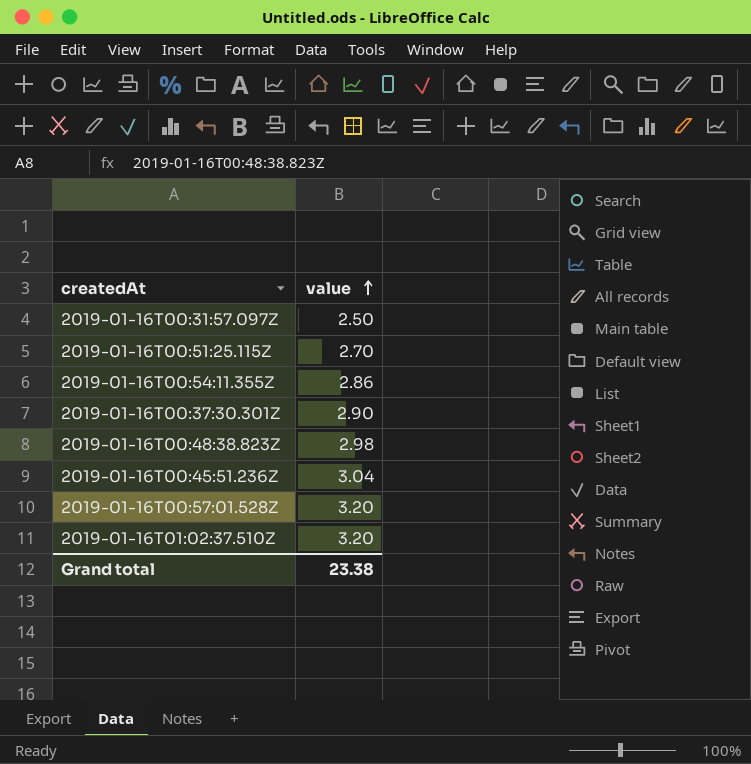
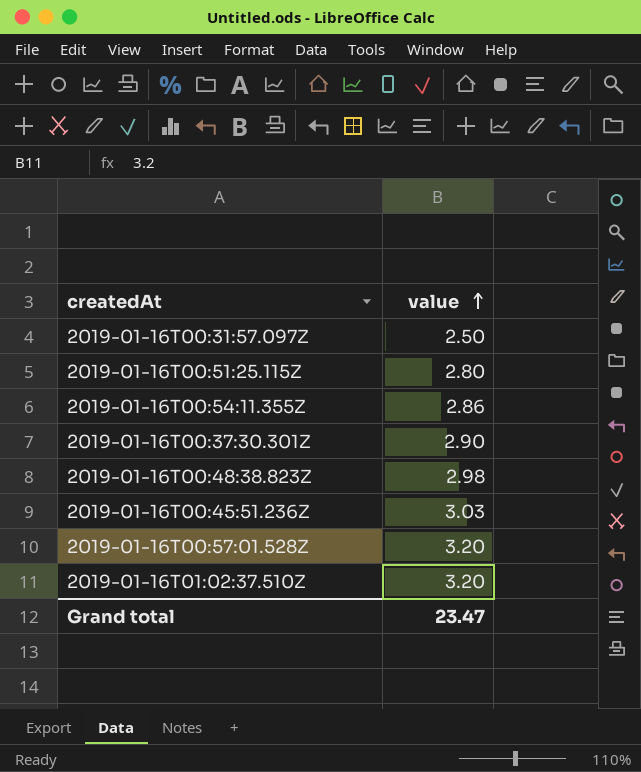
2019-01-16T00:51:25.115Z | value: 2.70 -> 2.80
2019-01-16T00:45:51.236Z | value: 3.04 -> 3.03
Grand total | value: 23.38 -> 23.47

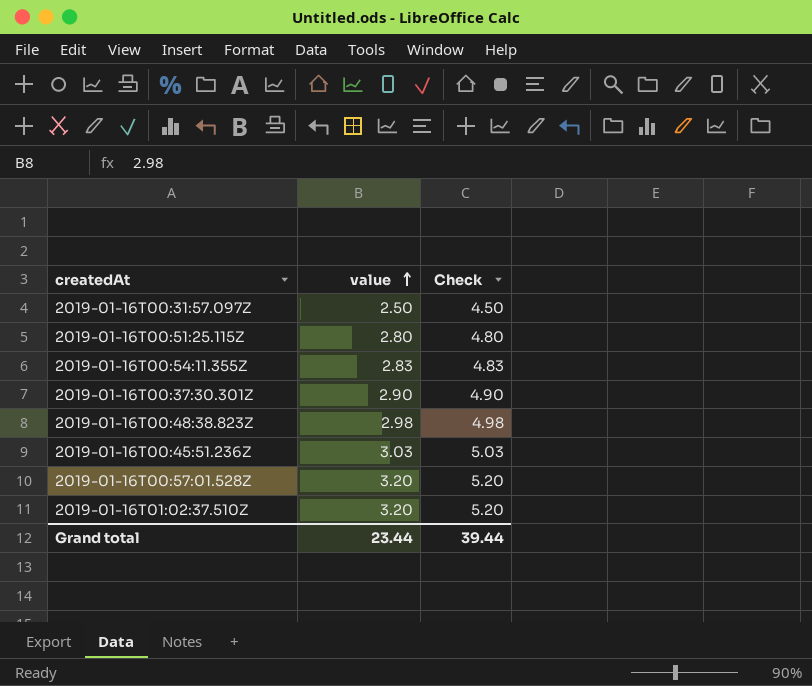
column Check | formula: none -> [value] + 2
2019-01-16T00:54:11.355Z | value: 2.86 -> 2.83
Grand total | value: 23.47 -> 23.44

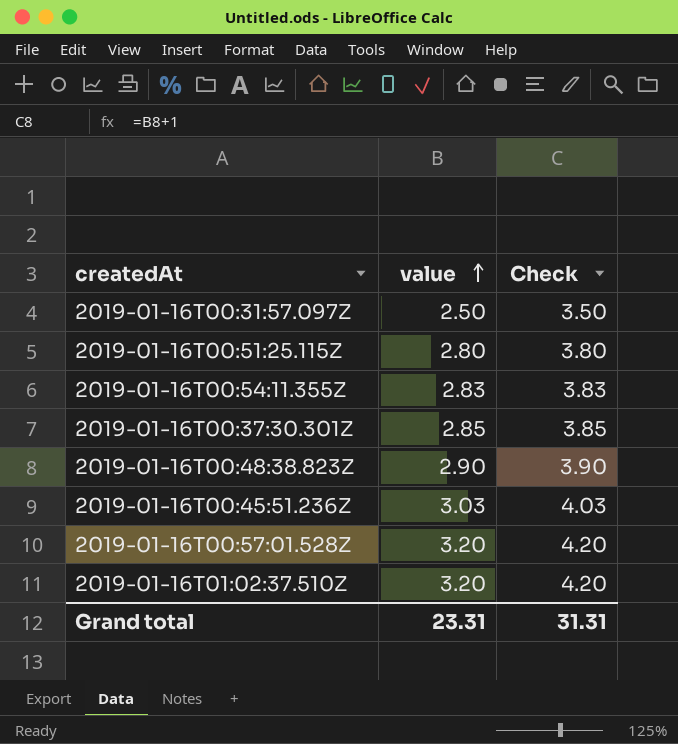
column Check | formula: [value] + 2 -> [value] + 1
2019-01-16T00:37:30.301Z | value: 2.90 -> 2.85
2019-01-16T00:48:38.823Z | value: 2.98 -> 2.90
Grand total | value: 23.44 -> 23.31
Grand total | Check: 39.44 -> 31.31

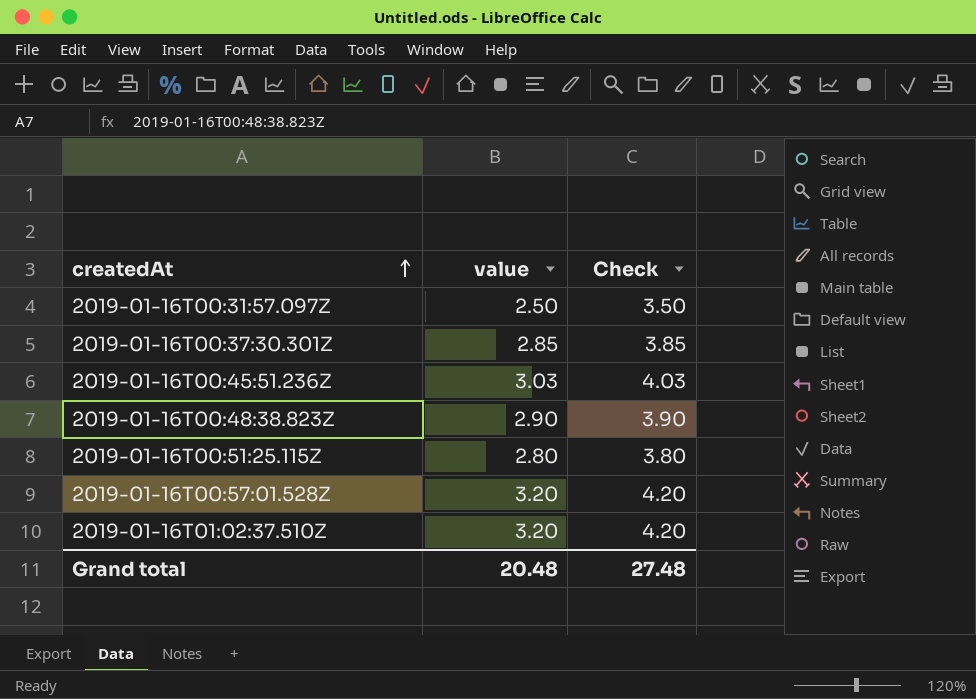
row order: value ascending -> createdAt ascending
row 2019-01-16T00:54:11.355Z: 2.83 | 3.83 -> none
Grand total | value: 23.31 -> 20.48
Grand total | Check: 31.31 -> 27.48

